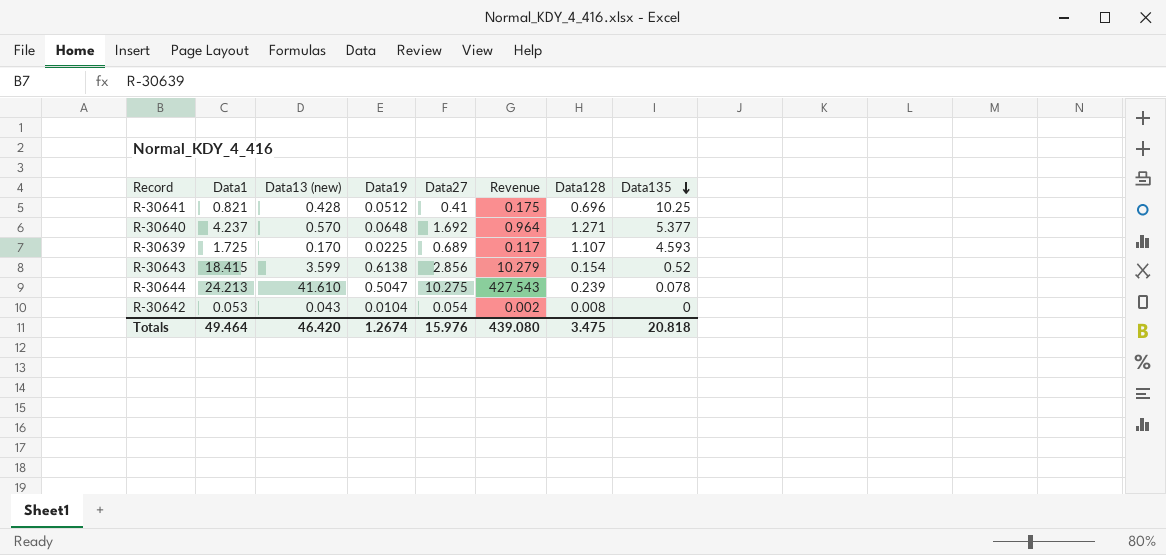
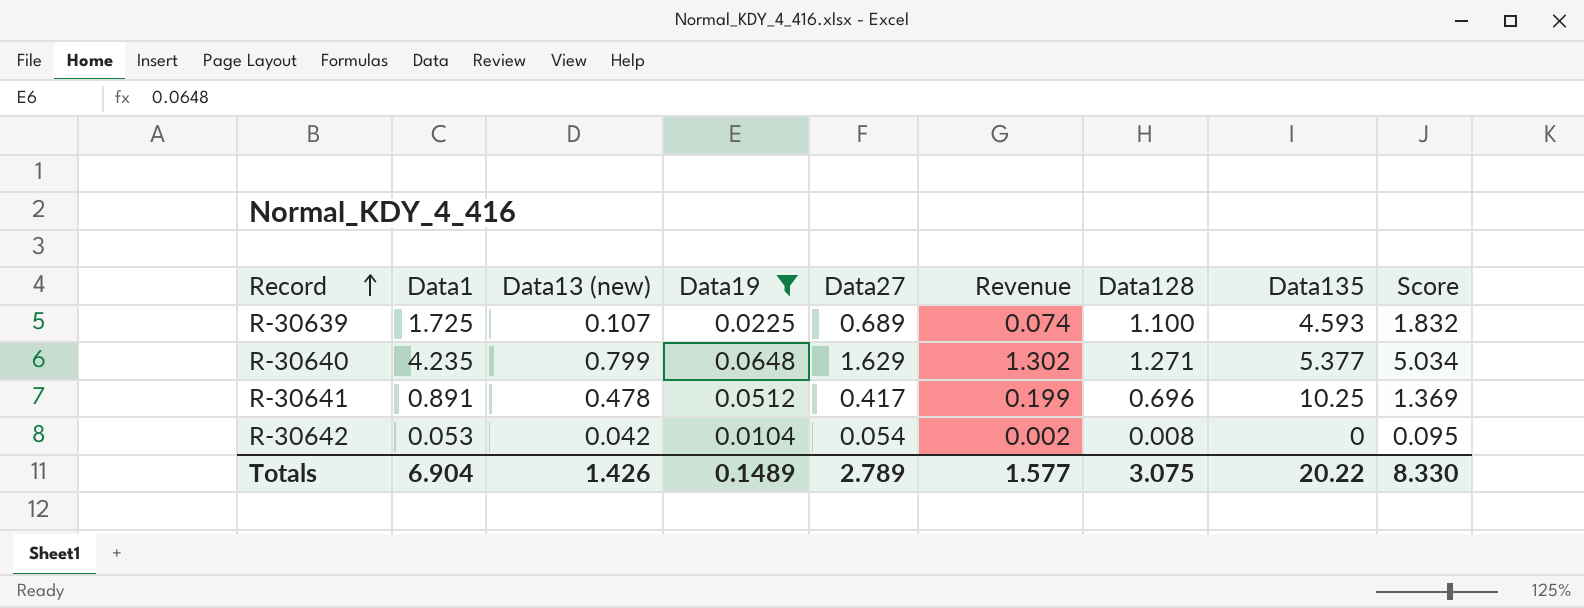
filter: none -> Data19 <= 0.0648
row order: Data135 descending -> Record ascending
column Score | formula: none -> [Data1] + [Data13 (new)]
R-30639 | Data13 (new): 0.170 -> 0.107
R-30639 | Revenue: 0.117 -> 0.074
R-30639 | Data128: 1.107 -> 1.100
R-30640 | Data1: 4.237 -> 4.235
R-30640 | Data13 (new): 0.570 -> 0.799
R-30640 | Data27: 1.692 -> 1.629
R-30640 | Revenue: 0.964 -> 1.302
R-30641 | Data1: 0.821 -> 0.891
R-30641 | Data13 (new): 0.428 -> 0.478
R-30641 | Data27: 0.41 -> 0.417
R-30641 | Revenue: 0.175 -> 0.199
R-30642 | Data13 (new): 0.043 -> 0.042
Totals | Data1: 49.464 -> 6.904
Totals | Data13 (new): 46.420 -> 1.426
Totals | Data19: 1.2674 -> 0.1489
Totals | Data27: 15.976 -> 2.789
Totals | Revenue: 439.080 -> 1.577
Totals | Data128: 3.475 -> 3.075
Totals | Data135: 20.818 -> 20.22

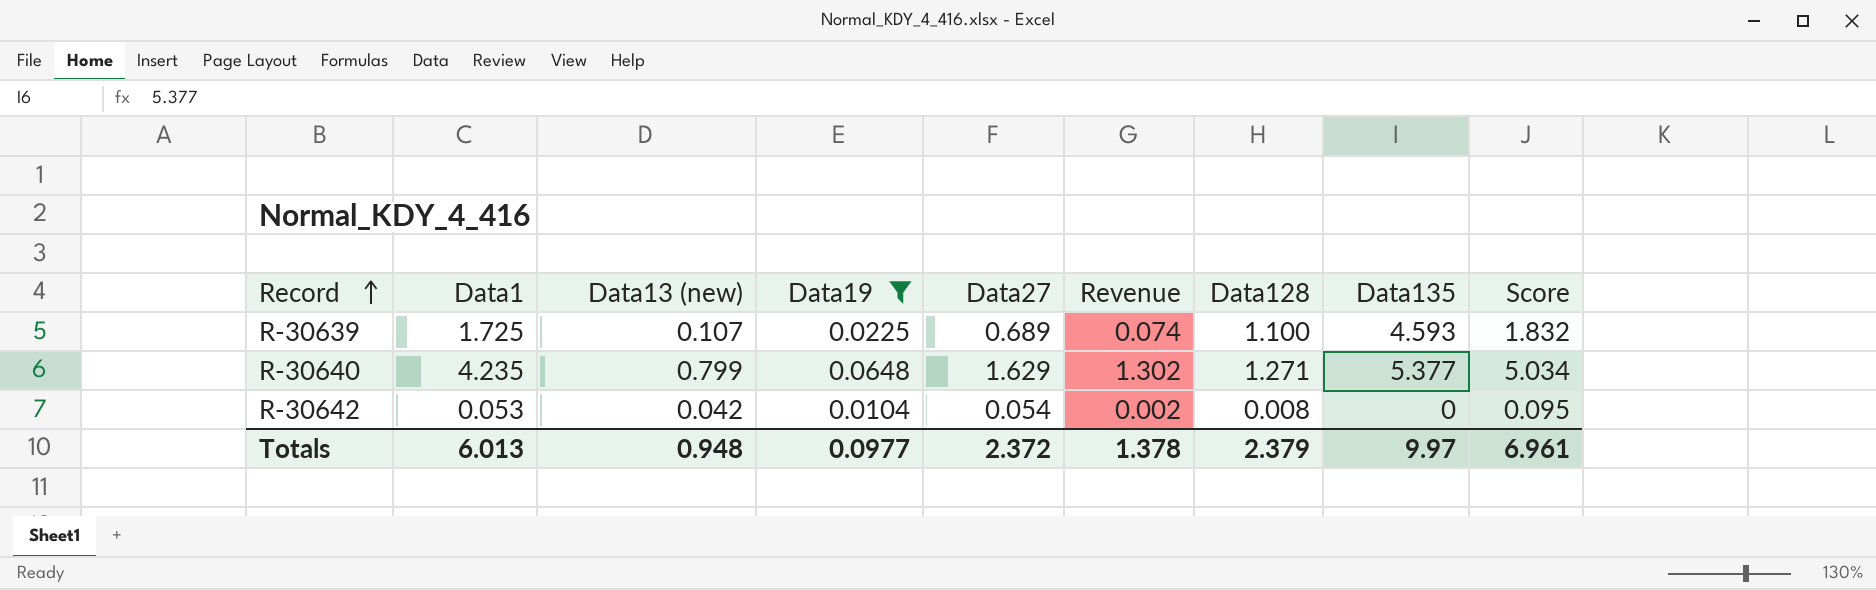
row R-30641: 0.891 | 0.478 | 0.0512 | 0.417 | 0.199 | 0.696 | 10.25 | 1.369 -> none
Totals | Data1: 6.904 -> 6.013
Totals | Data13 (new): 1.426 -> 0.948
Totals | Data19: 0.1489 -> 0.0977
Totals | Data27: 2.789 -> 2.372
Totals | Revenue: 1.577 -> 1.378
Totals | Data128: 3.075 -> 2.379
Totals | Data135: 20.22 -> 9.97
Totals | Score: 8.330 -> 6.961

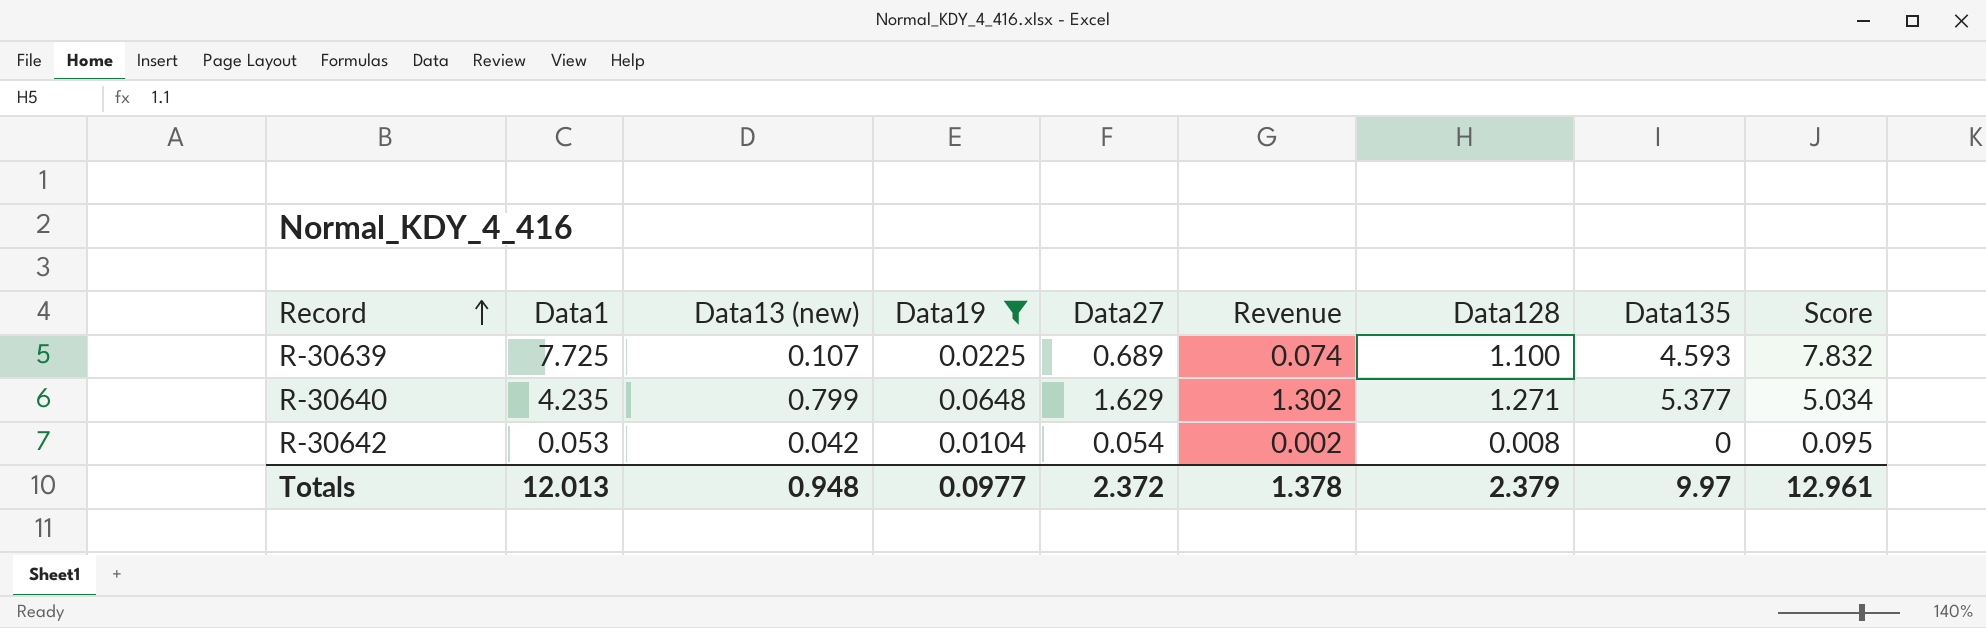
R-30639 | Data1: 1.725 -> 7.725
R-30639 | Score: 1.832 -> 7.832
Totals | Data1: 6.013 -> 12.013
Totals | Score: 6.961 -> 12.961

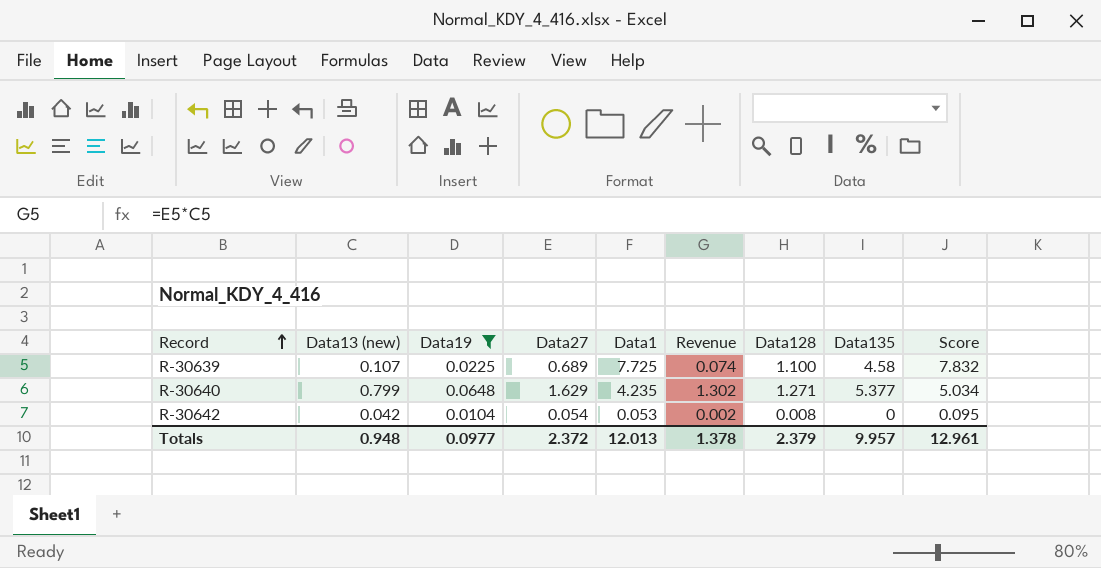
column Data1 | position: 2 -> 5
R-30639 | Data135: 4.593 -> 4.58
Totals | Data135: 9.97 -> 9.957

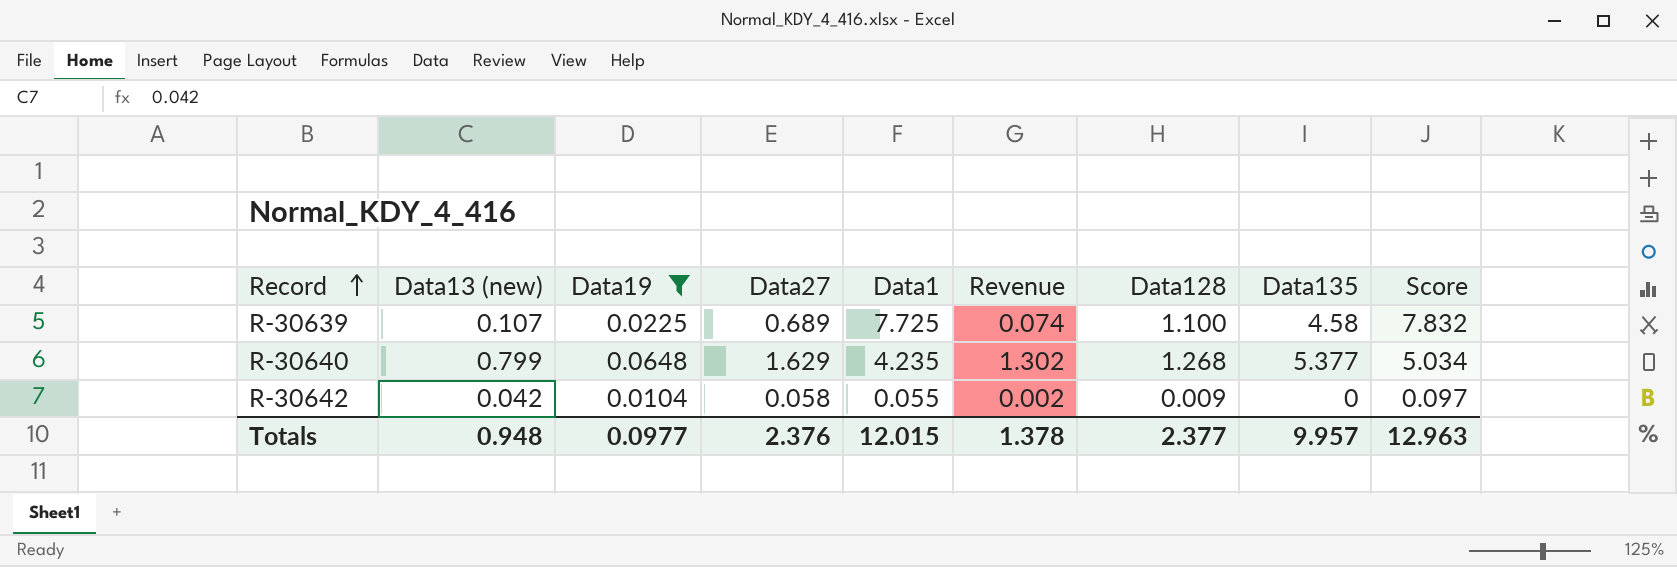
R-30640 | Data128: 1.271 -> 1.268
R-30642 | Data27: 0.054 -> 0.058
R-30642 | Data1: 0.053 -> 0.055
R-30642 | Data128: 0.008 -> 0.009
R-30642 | Score: 0.095 -> 0.097
Totals | Data27: 2.372 -> 2.376
Totals | Data1: 12.013 -> 12.015
Totals | Data128: 2.379 -> 2.377
Totals | Score: 12.961 -> 12.963

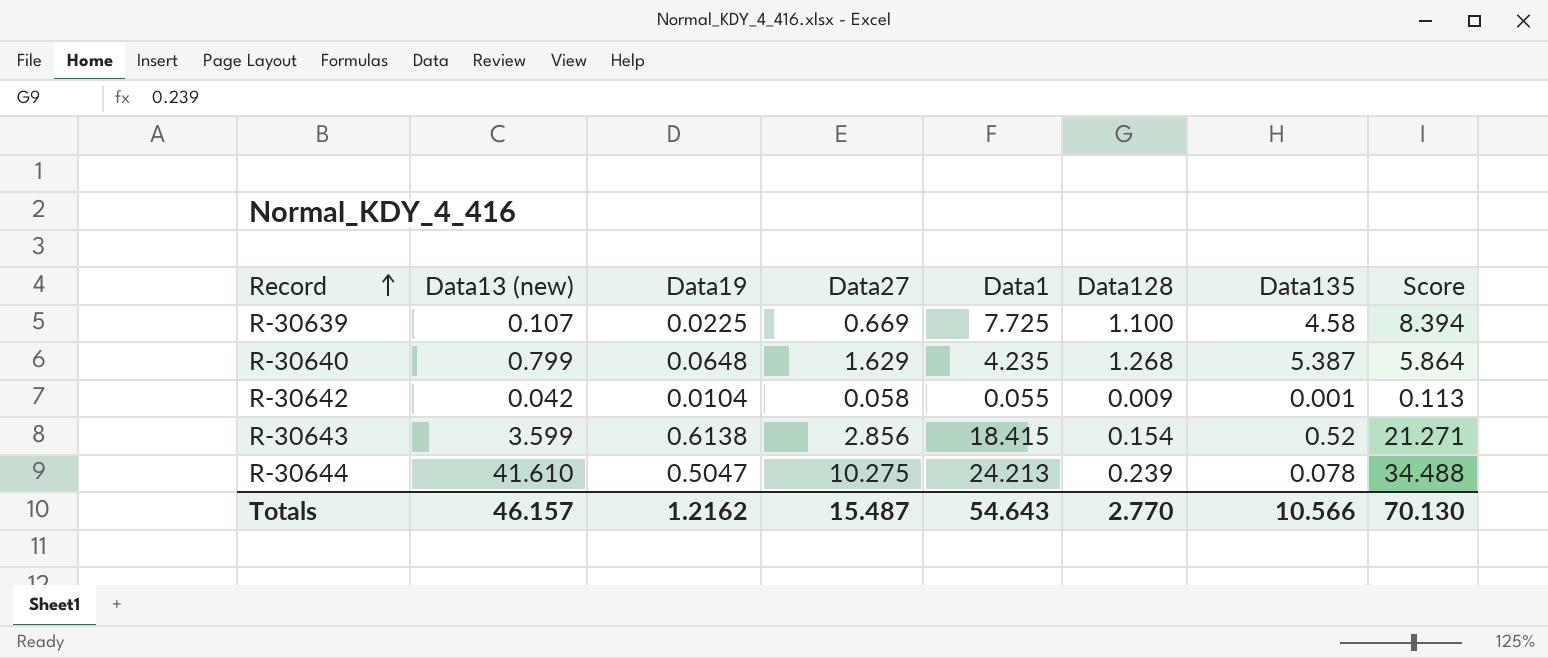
filter: Data19 <= 0.0648 -> none
column Revenue | formula: [Data13 (new)] * [Data27] -> none
column Score | formula: [Data13 (new)] + [Data1] -> [Data27] + [Data1]
R-30639 | Data27: 0.689 -> 0.669
R-30640 | Data135: 5.377 -> 5.387
R-30642 | Data135: 0 -> 0.001
Totals | Data13 (new): 0.948 -> 46.157
Totals | Data19: 0.0977 -> 1.2162
Totals | Data27: 2.376 -> 15.487
Totals | Data1: 12.015 -> 54.643
Totals | Data128: 2.377 -> 2.770
Totals | Data135: 9.957 -> 10.566
Totals | Score: 12.963 -> 70.130

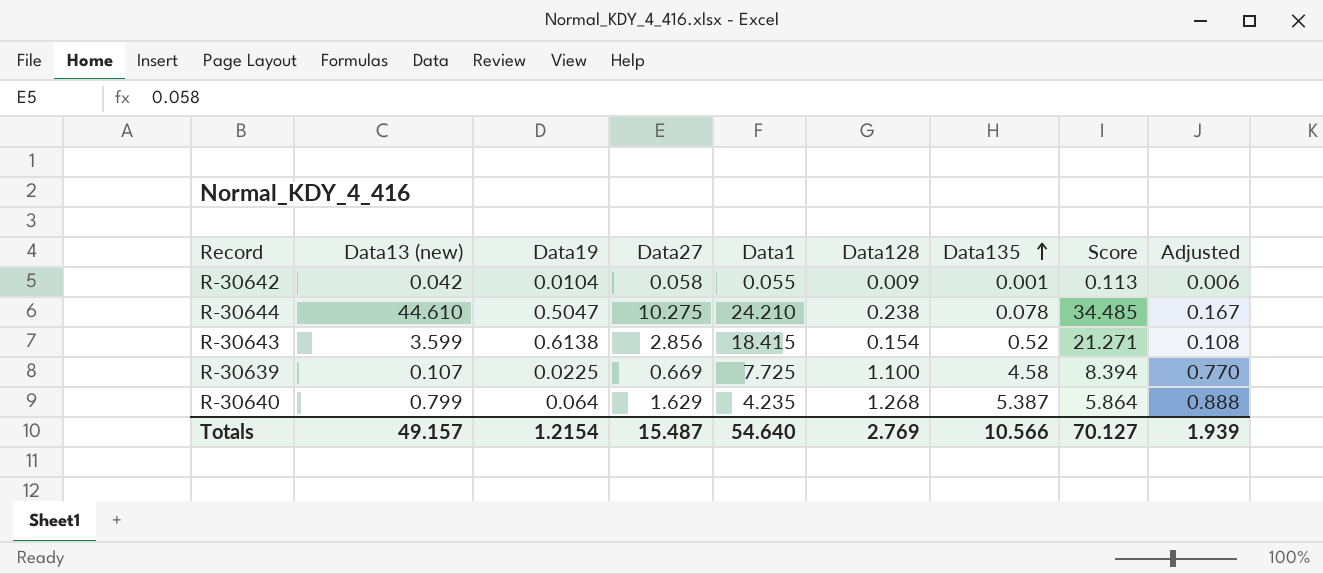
row order: Record ascending -> Data135 ascending
column Adjusted | formula: none -> [Data128] * 0.7
R-30644 | Data13 (new): 41.610 -> 44.610
R-30644 | Data1: 24.213 -> 24.210
R-30644 | Data128: 0.239 -> 0.238
R-30644 | Score: 34.488 -> 34.485
R-30640 | Data19: 0.0648 -> 0.064
Totals | Data13 (new): 46.157 -> 49.157
Totals | Data19: 1.2162 -> 1.2154
Totals | Data1: 54.643 -> 54.640
Totals | Data128: 2.770 -> 2.769
Totals | Score: 70.130 -> 70.127

